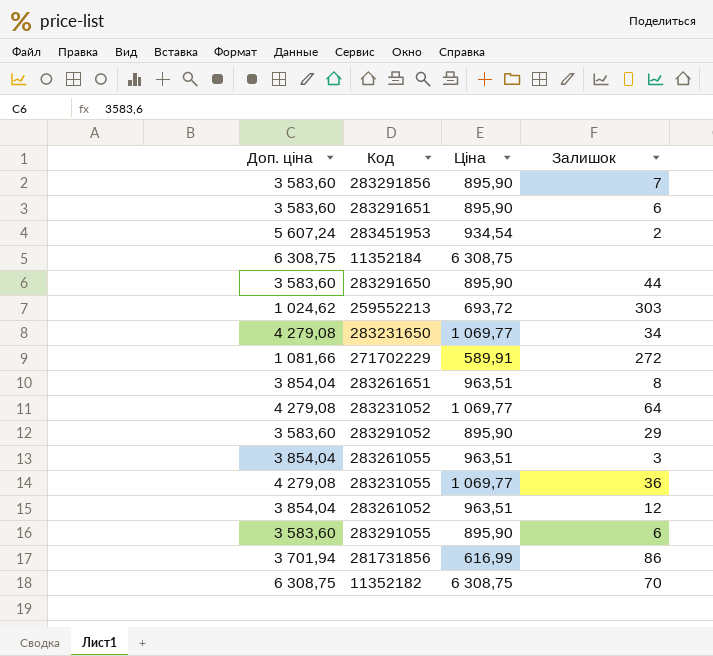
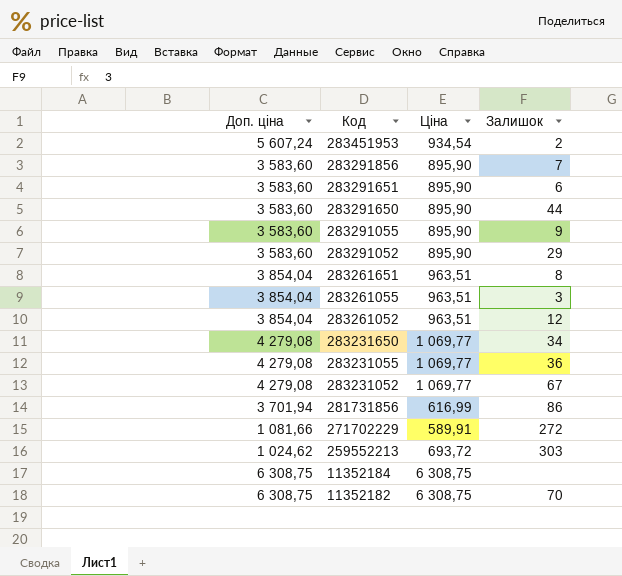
row order: none -> Код descending
283291055 | Залишок: 6 -> 9
283231052 | Залишок: 64 -> 67

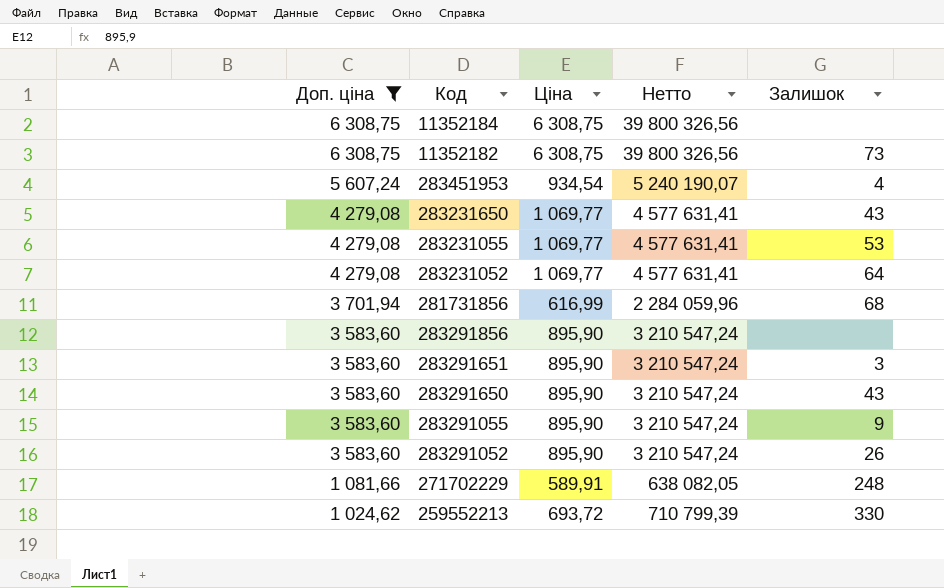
filter: none -> Доп. ціна != 3 854,04
row order: Код descending -> Доп. ціна descending
column Нетто | formula: none -> [Доп. ціна] * [Ціна]
11352182 | Залишок: 70 -> 73
283451953 | Залишок: 2 -> 4
283231650 | Залишок: 34 -> 43
283231055 | Залишок: 36 -> 53
283231052 | Залишок: 67 -> 64
281731856 | Залишок: 86 -> 68
283291856 | Залишок: 7 -> none
283291651 | Залишок: 6 -> 3
283291650 | Залишок: 44 -> 43
283291052 | Залишок: 29 -> 26
271702229 | Залишок: 272 -> 248
259552213 | Залишок: 303 -> 330

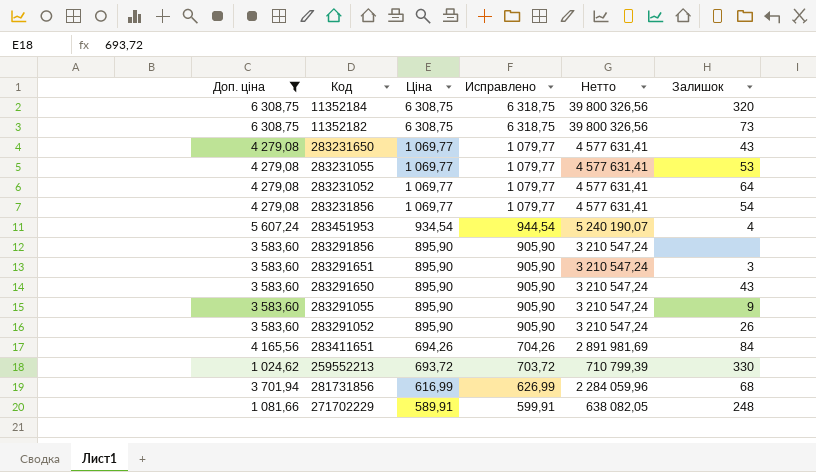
row order: Доп. ціна descending -> Ціна descending
column Исправлено | formula: none -> [Ціна] + 10
11352184 | Залишок: none -> 320
row 283231856: none -> 4 279,08 | 1 069,77 | 1 079,77 | 4 577 631,41 | 54
row 283411651: none -> 4 165,56 | 694,26 | 704,26 | 2 891 981,69 | 84

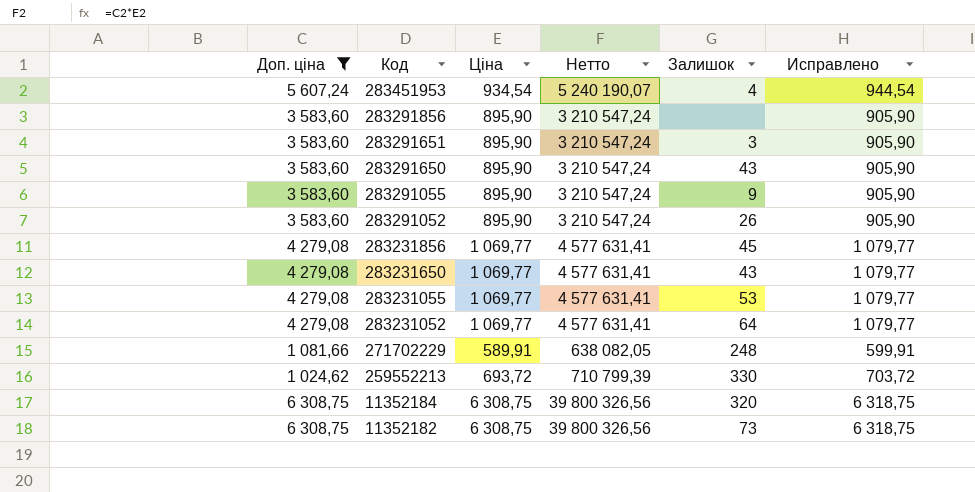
row order: Ціна descending -> Код descending
column Исправлено | position: 4 -> 6
row 283411651: 4 165,56 | 694,26 | 704,26 | 2 891 981,69 | 84 -> none
row 281731856: 3 701,94 | 616,99 | 626,99 | 2 284 059,96 | 68 -> none
283231856 | Залишок: 54 -> 45

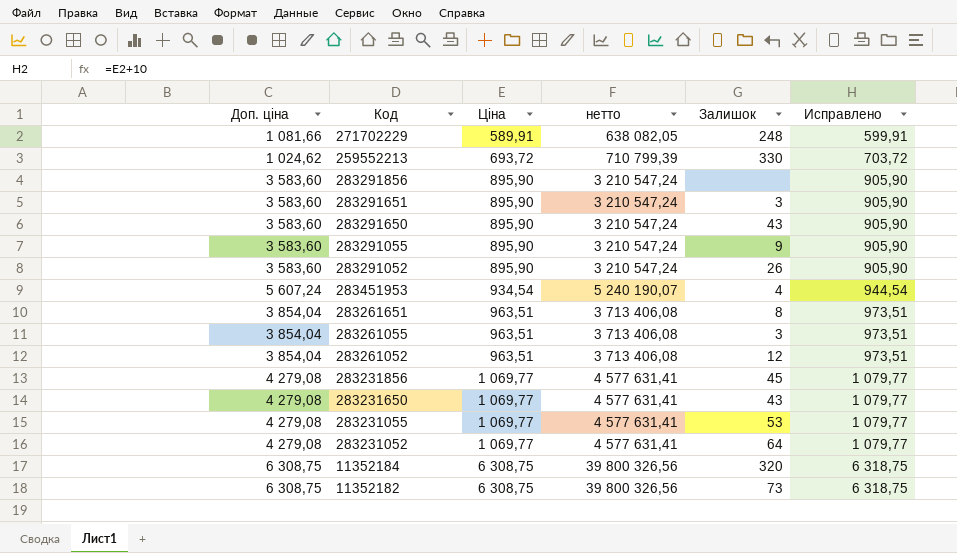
filter: Доп. ціна != 3 854,04 -> none
row order: Код descending -> Ціна ascending
column name: Нетто -> нетто

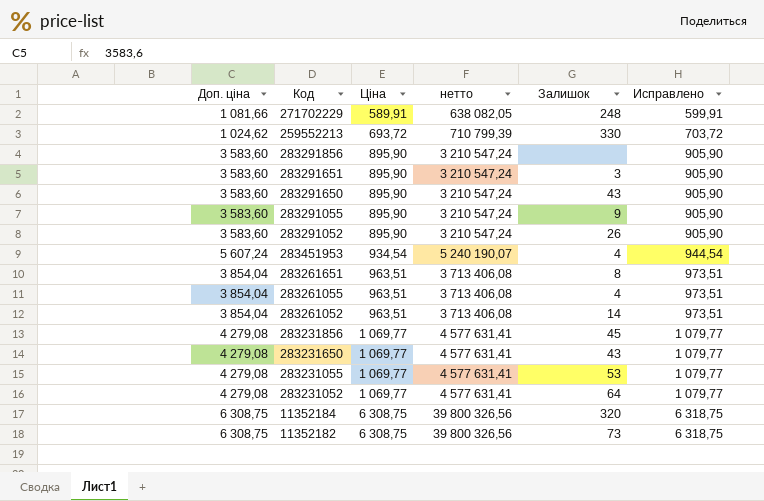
283261055 | Залишок: 3 -> 4
283261052 | Залишок: 12 -> 14

